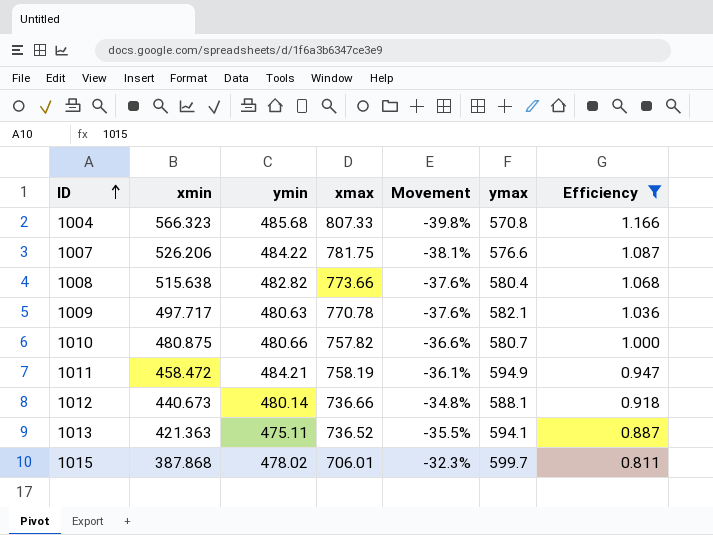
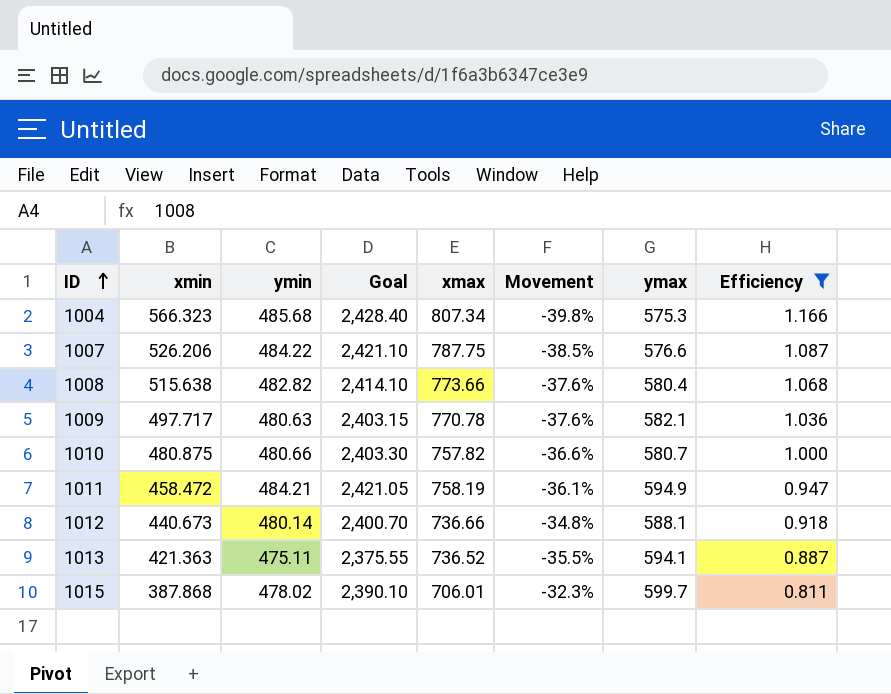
column Goal | formula: none -> [ymin] * 5
1004 | xmax: 807.33 -> 807.34
1004 | ymax: 570.8 -> 575.3
1007 | xmax: 781.75 -> 787.75
1007 | Movement: -38.1% -> -38.5%

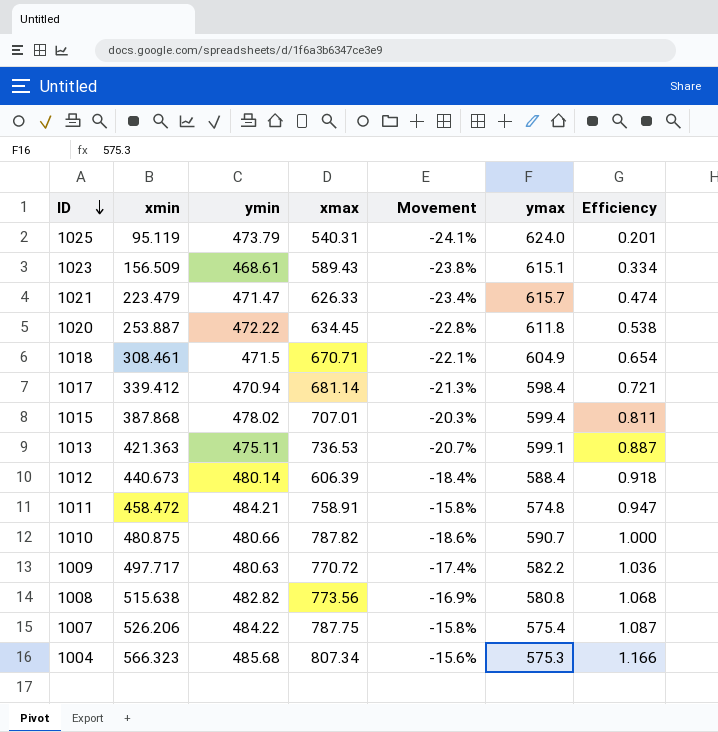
filter: Efficiency >= 0.811 -> none
row order: ID ascending -> ID descending
column Goal | formula: [ymin] * 5 -> none
column Movement | formula: ([ymin] - [xmax]) / [xmax] -> ([ymin] - [ymax]) / [ymax]
1015 | xmax: 706.01 -> 707.01
1015 | ymax: 599.7 -> 599.4
1013 | xmax: 736.52 -> 736.53
1013 | ymax: 594.1 -> 599.1
1012 | xmax: 736.66 -> 606.39
1012 | ymax: 588.1 -> 588.4
1011 | xmax: 758.19 -> 758.91
1011 | ymax: 594.9 -> 574.8
1010 | xmax: 757.82 -> 787.82
1010 | ymax: 580.7 -> 590.7
1009 | xmax: 770.78 -> 770.72
1009 | ymax: 582.1 -> 582.2
1008 | xmax: 773.66 -> 773.56
1008 | ymax: 580.4 -> 580.8
1007 | ymax: 576.6 -> 575.4

